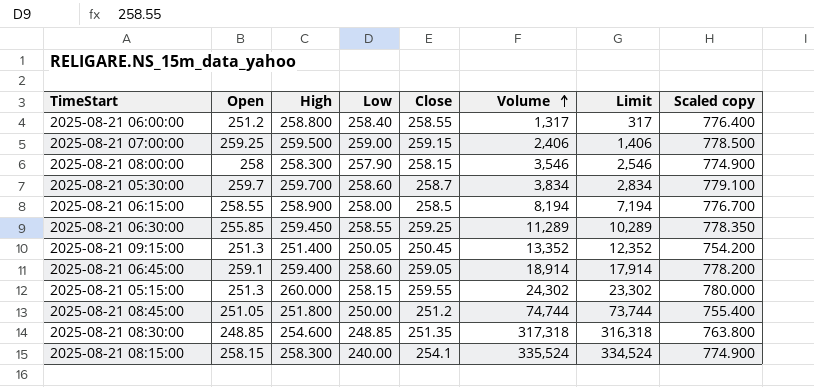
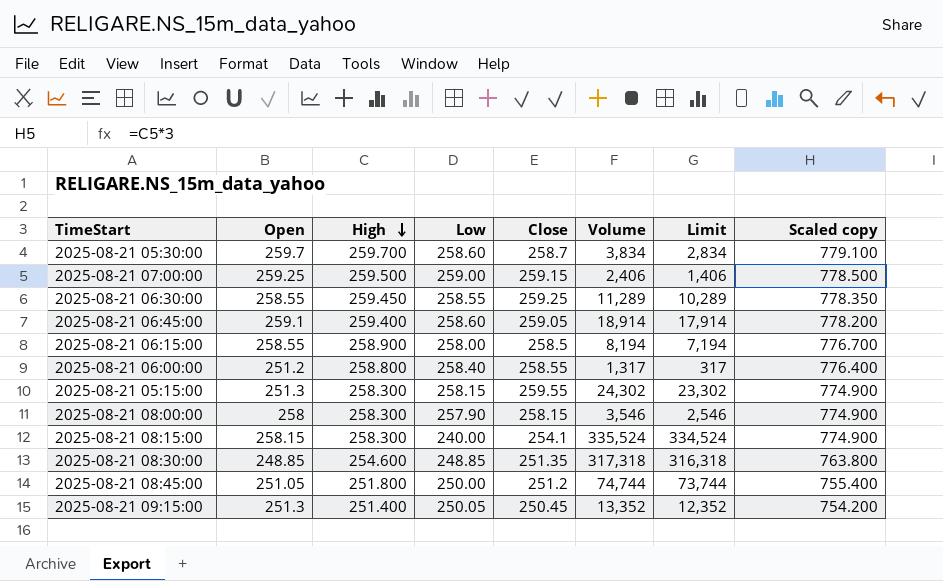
row order: Volume ascending -> High descending
2025-08-21 06:30:00 | Open: 255.85 -> 258.55
2025-08-21 05:15:00 | High: 260.000 -> 258.300
2025-08-21 05:15:00 | Scaled copy: 780.000 -> 774.900

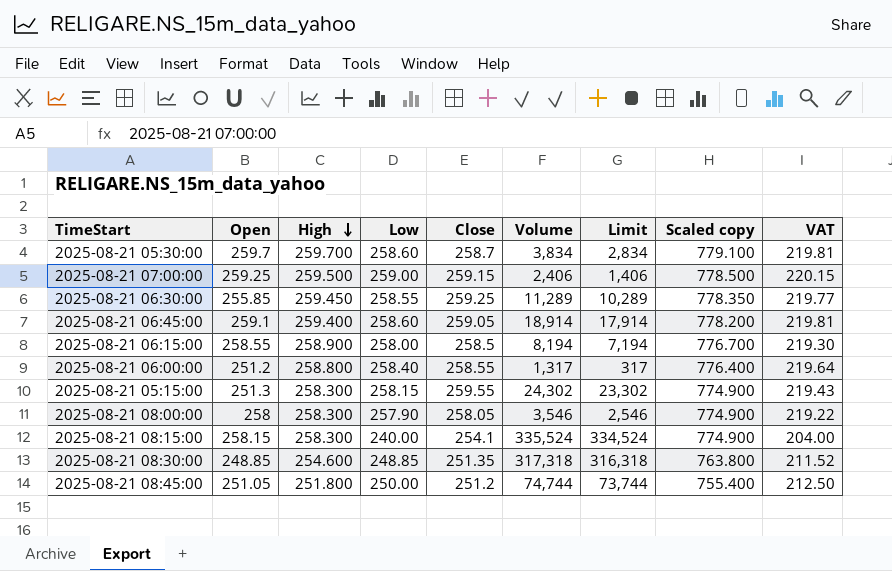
column VAT | formula: none -> [Low] * 0.85
row 2025-08-21 09:15:00: 251.3 | 251.400 | 250.05 | 250.45 | 13,352 | 12,352 | 754.200 -> none
2025-08-21 06:30:00 | Open: 258.55 -> 255.85
2025-08-21 08:00:00 | Close: 258.15 -> 258.05

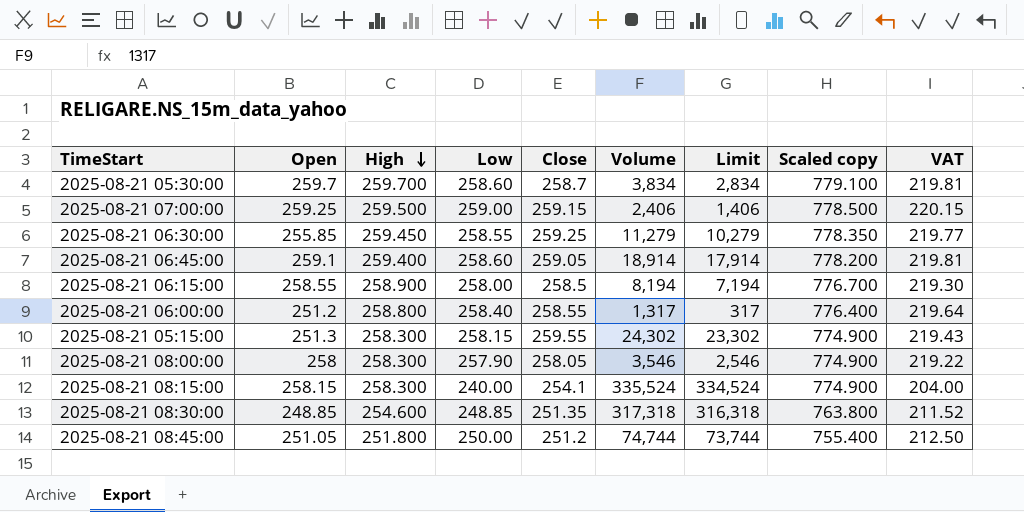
2025-08-21 06:30:00 | Volume: 11,289 -> 11,279
2025-08-21 06:30:00 | Limit: 10,289 -> 10,279

